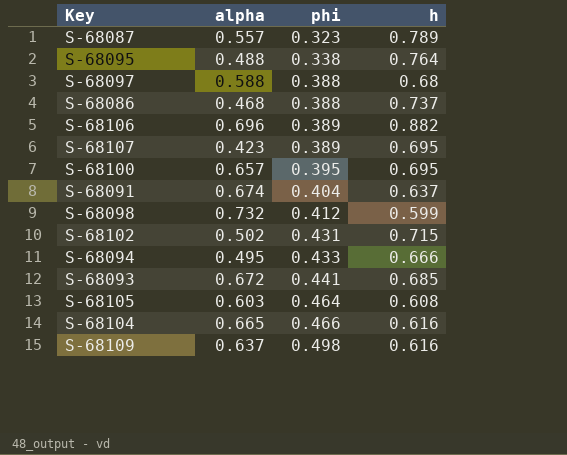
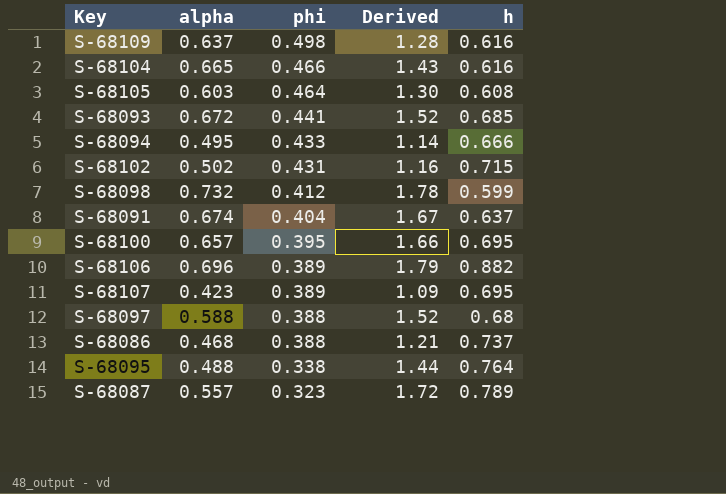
row order: phi ascending -> phi descending
column Derived | formula: none -> [alpha] / [phi]

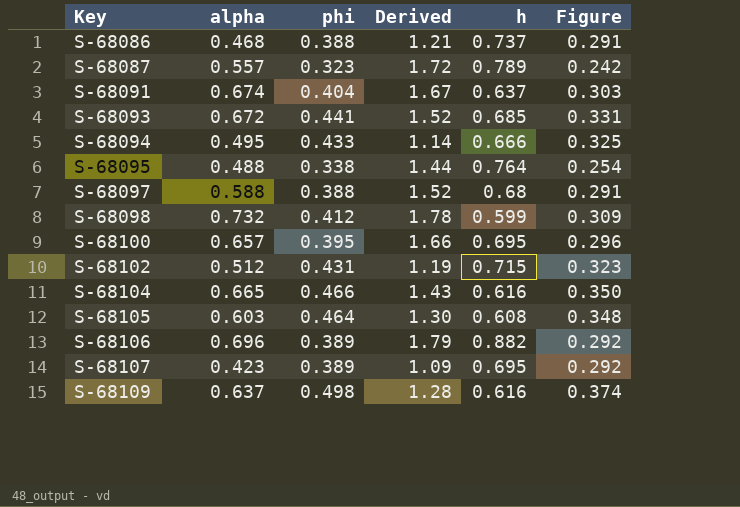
row order: phi descending -> Key ascending
column Figure | formula: none -> [phi] * 0.75
S-68102 | alpha: 0.502 -> 0.512
S-68102 | Derived: 1.16 -> 1.19

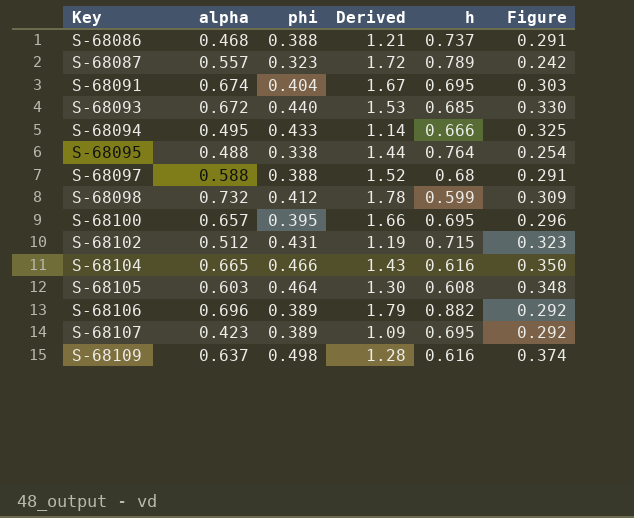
S-68091 | h: 0.637 -> 0.695
S-68093 | phi: 0.441 -> 0.440
S-68093 | Derived: 1.52 -> 1.53
S-68093 | Figure: 0.331 -> 0.330

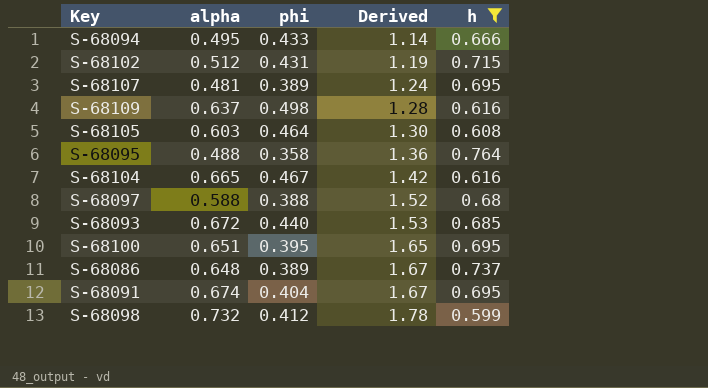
filter: none -> h <= 0.764
row order: Key ascending -> Derived ascending
column Figure | formula: [phi] * 0.75 -> none
S-68107 | alpha: 0.423 -> 0.481
S-68107 | Derived: 1.09 -> 1.24
S-68095 | phi: 0.338 -> 0.358
S-68095 | Derived: 1.44 -> 1.36
S-68104 | phi: 0.466 -> 0.467
S-68104 | Derived: 1.43 -> 1.42
S-68100 | alpha: 0.657 -> 0.651
S-68100 | Derived: 1.66 -> 1.65
S-68086 | alpha: 0.468 -> 0.648
S-68086 | phi: 0.388 -> 0.389
S-68086 | Derived: 1.21 -> 1.67

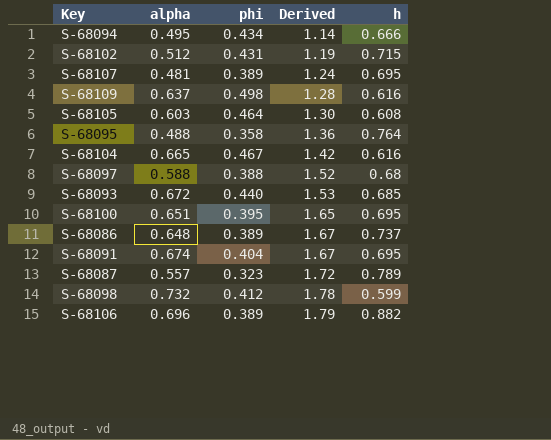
filter: h <= 0.764 -> none
S-68094 | phi: 0.433 -> 0.434

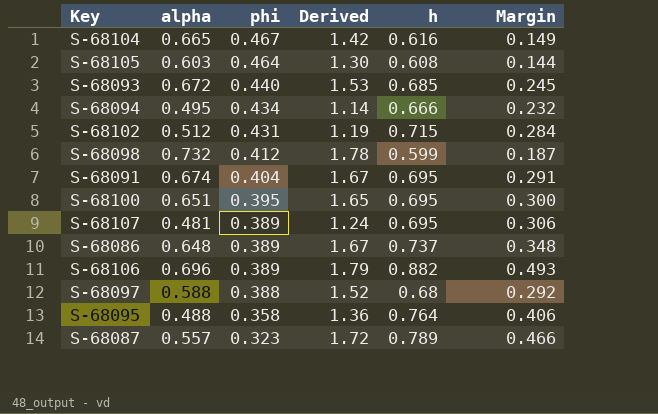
row order: Derived ascending -> phi descending
column Margin | formula: none -> [h] - [phi]
row S-68109: 0.637 | 0.498 | 1.28 | 0.616 -> none

